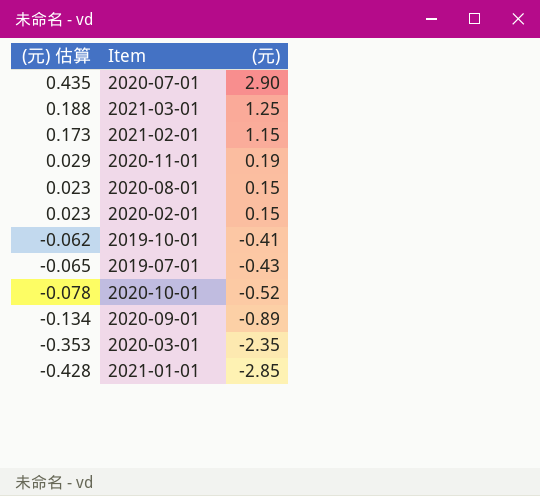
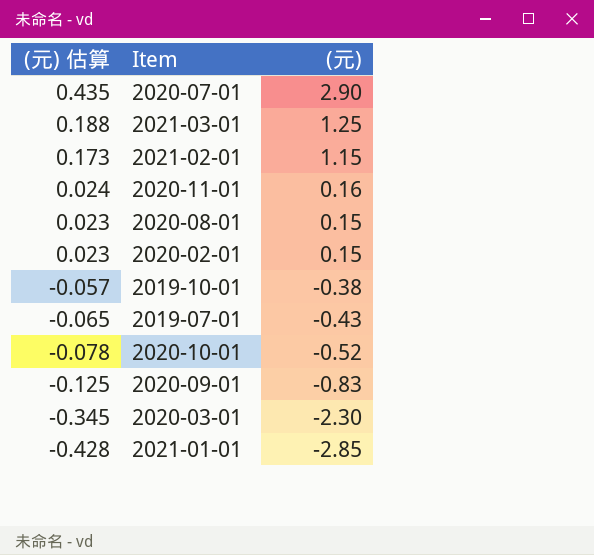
2020-11-01 | (元) 估算: 0.029 -> 0.024
2020-11-01 | (元): 0.19 -> 0.16
2019-10-01 | (元) 估算: -0.062 -> -0.057
2019-10-01 | (元): -0.41 -> -0.38
2020-09-01 | (元) 估算: -0.134 -> -0.125
2020-09-01 | (元): -0.89 -> -0.83
2020-03-01 | (元) 估算: -0.353 -> -0.345
2020-03-01 | (元): -2.35 -> -2.30

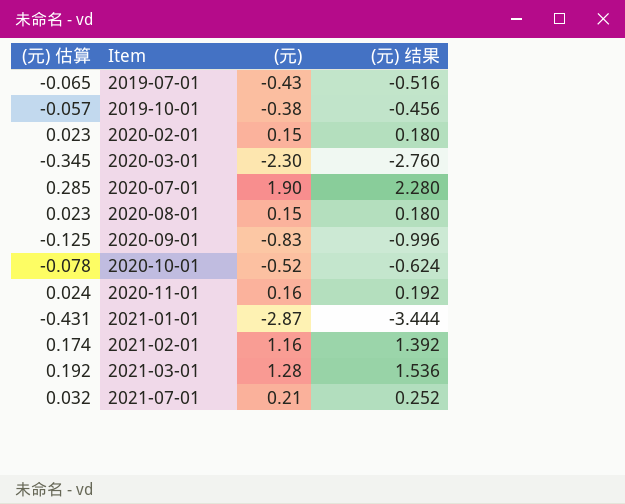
row order: (元) 估算 descending -> Item ascending
column (元) 结果 | formula: none -> [(元)] * 1.2
2020-07-01 | (元) 估算: 0.435 -> 0.285
2020-07-01 | (元): 2.90 -> 1.90
2021-01-01 | (元) 估算: -0.428 -> -0.431
2021-01-01 | (元): -2.85 -> -2.87
2021-02-01 | (元) 估算: 0.173 -> 0.174
2021-02-01 | (元): 1.15 -> 1.16
2021-03-01 | (元) 估算: 0.188 -> 0.192
2021-03-01 | (元): 1.25 -> 1.28
row 2021-07-01: none -> 0.032 | 0.21 | 0.252

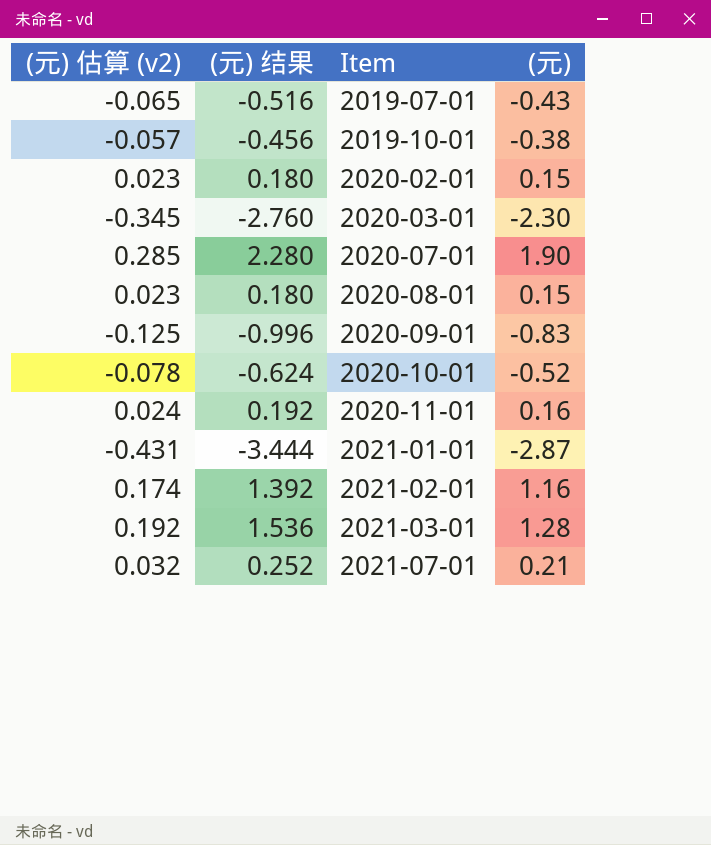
column name: (元) 估算 -> (元) 估算 (v2)
column (元) 结果 | position: 4 -> 2

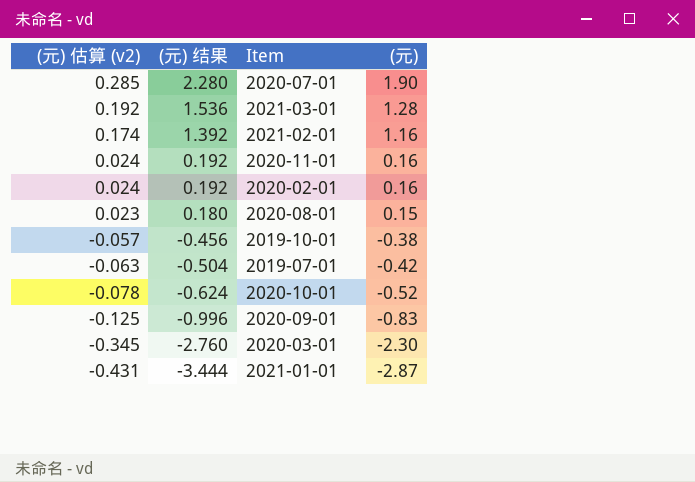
row order: Item ascending -> (元) 估算 (v2) descending
row 2021-07-01: 0.032 | 0.252 | 0.21 -> none
2020-02-01 | (元) 估算 (v2): 0.023 -> 0.024
2020-02-01 | (元) 结果: 0.180 -> 0.192
2020-02-01 | (元): 0.15 -> 0.16
2019-07-01 | (元) 估算 (v2): -0.065 -> -0.063
2019-07-01 | (元) 结果: -0.516 -> -0.504
2019-07-01 | (元): -0.43 -> -0.42

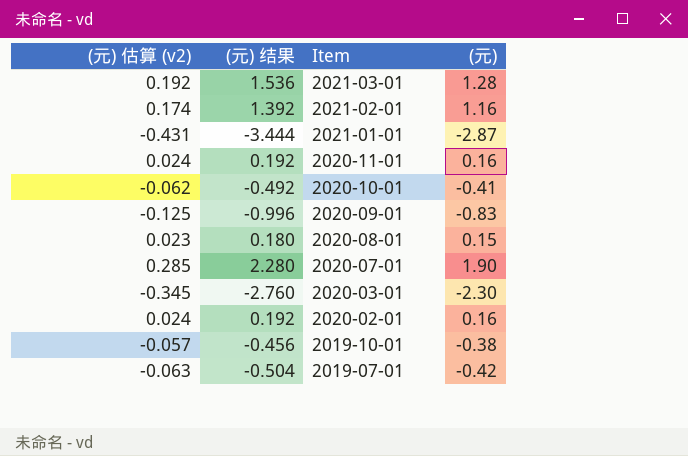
row order: (元) 估算 (v2) descending -> Item descending
2020-10-01 | (元) 估算 (v2): -0.078 -> -0.062
2020-10-01 | (元) 结果: -0.624 -> -0.492
2020-10-01 | (元): -0.52 -> -0.41

